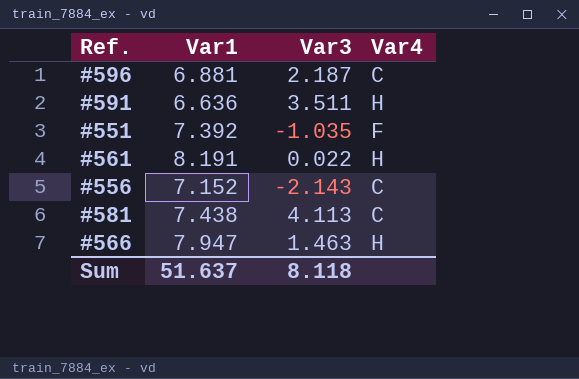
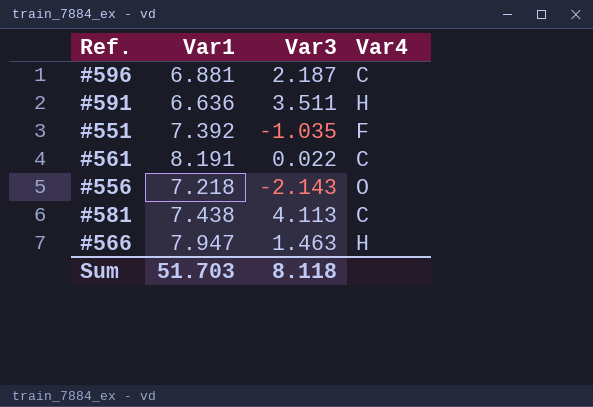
#561 | Var4: H -> C
#556 | Var1: 7.152 -> 7.218
#556 | Var4: C -> O
Sum | Var1: 51.637 -> 51.703

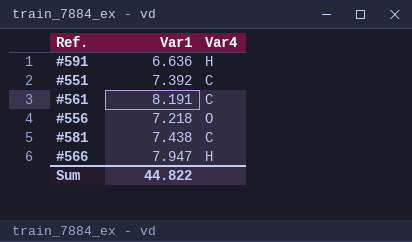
column Var3 | position: 3 -> none
row #596: 6.881 | 2.187 | C -> none
#551 | Var4: F -> C
Sum | Var1: 51.703 -> 44.822

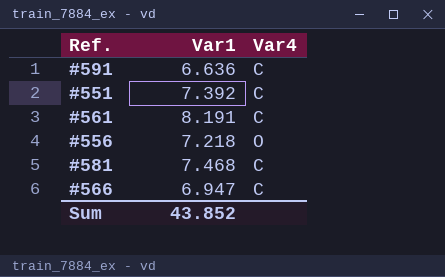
#591 | Var4: H -> C
#581 | Var1: 7.438 -> 7.468
#566 | Var1: 7.947 -> 6.947
#566 | Var4: H -> C
Sum | Var1: 44.822 -> 43.852

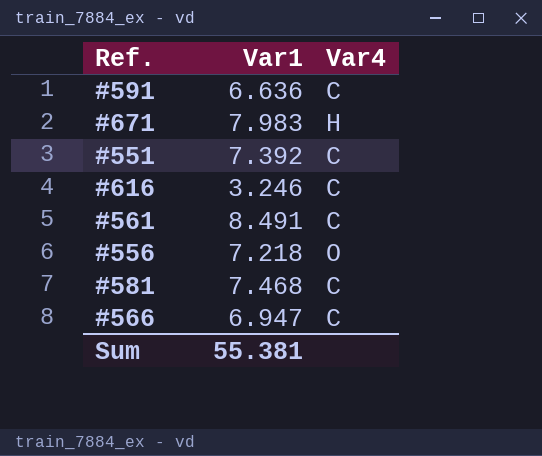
row #671: none -> 7.983 | H
row #616: none -> 3.246 | C
#561 | Var1: 8.191 -> 8.491
Sum | Var1: 43.852 -> 55.381

